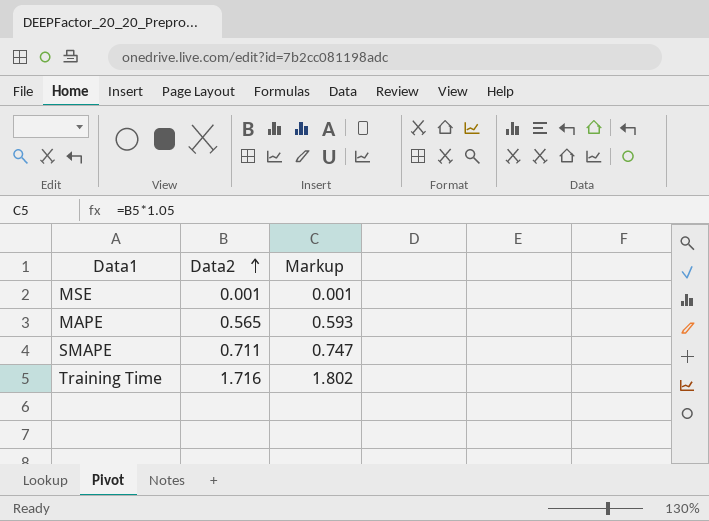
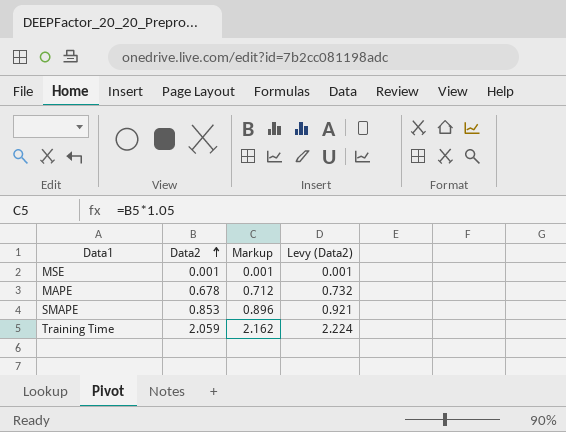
column Levy (Data2) | formula: none -> [Data2] * 1.08
MAPE | Data2: 0.565 -> 0.678
MAPE | Markup: 0.593 -> 0.712
SMAPE | Data2: 0.711 -> 0.853
SMAPE | Markup: 0.747 -> 0.896
Training Time | Data2: 1.716 -> 2.059
Training Time | Markup: 1.802 -> 2.162

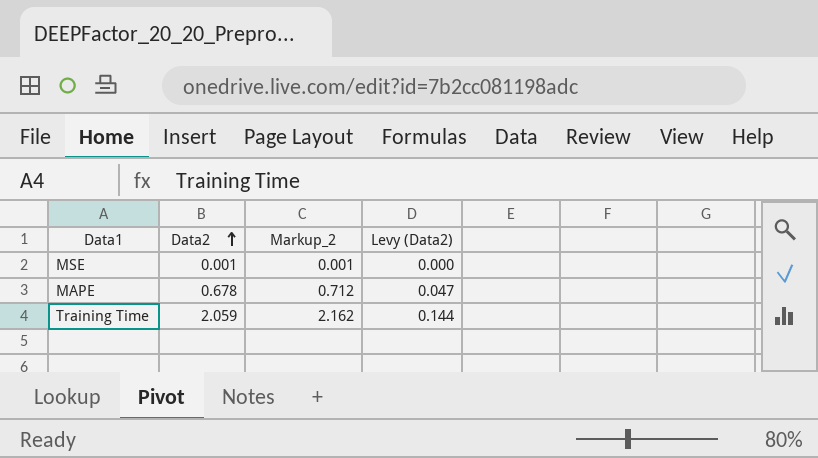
column name: Markup -> Markup_2
column Levy (Data2) | formula: [Data2] * 1.08 -> [Data2] * 0.07
row SMAPE: 0.853 | 0.896 | 0.921 -> none

